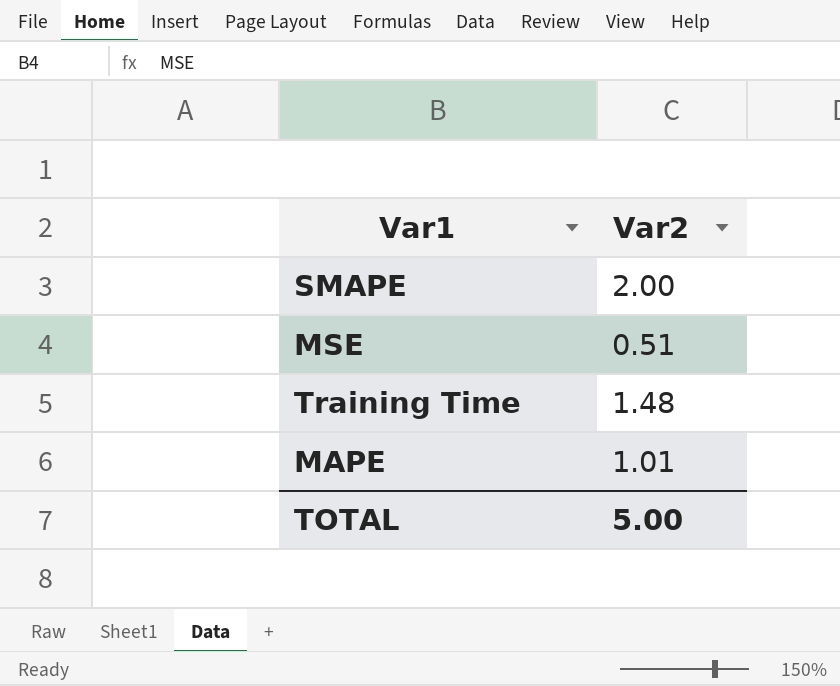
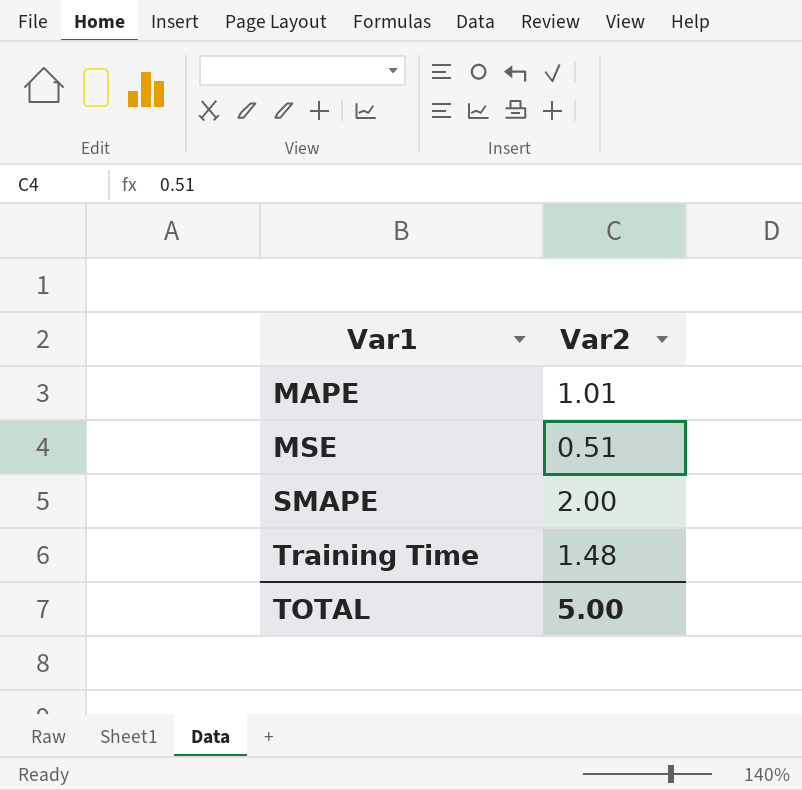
row order: none -> Var1 ascending

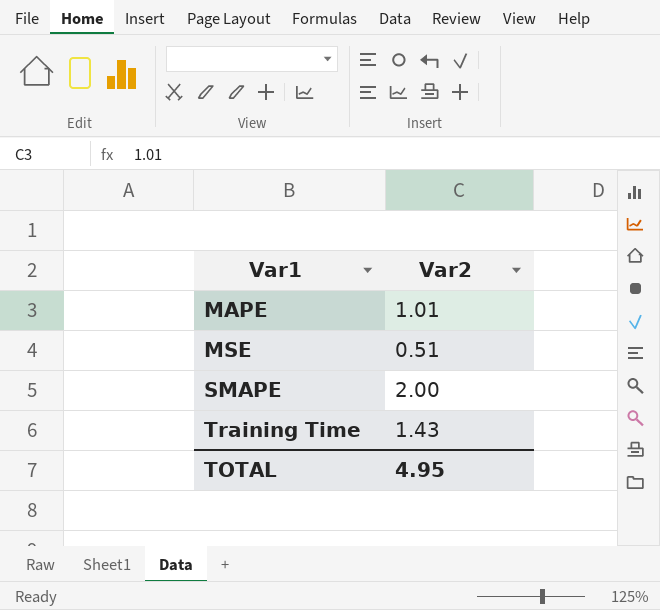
Training Time | Var2: 1.48 -> 1.43
TOTAL | Var2: 5.00 -> 4.95

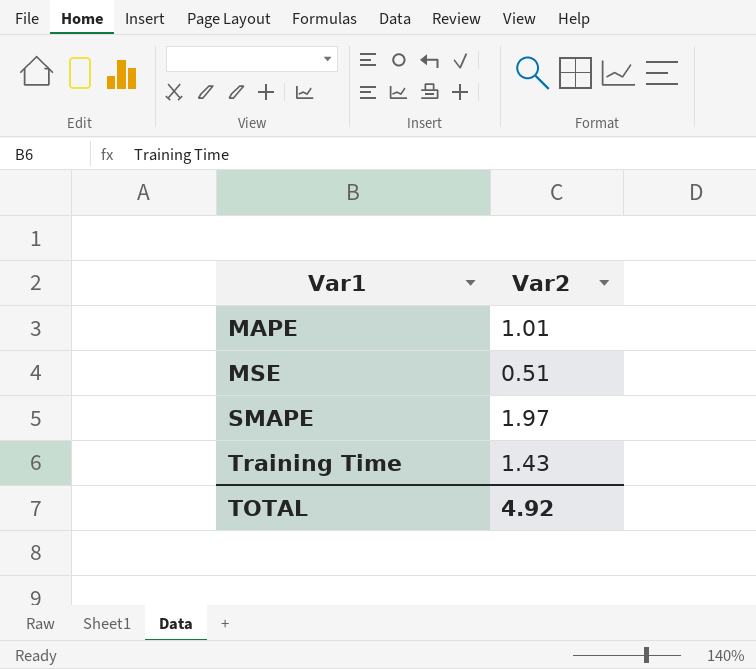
SMAPE | Var2: 2.00 -> 1.97
TOTAL | Var2: 4.95 -> 4.92

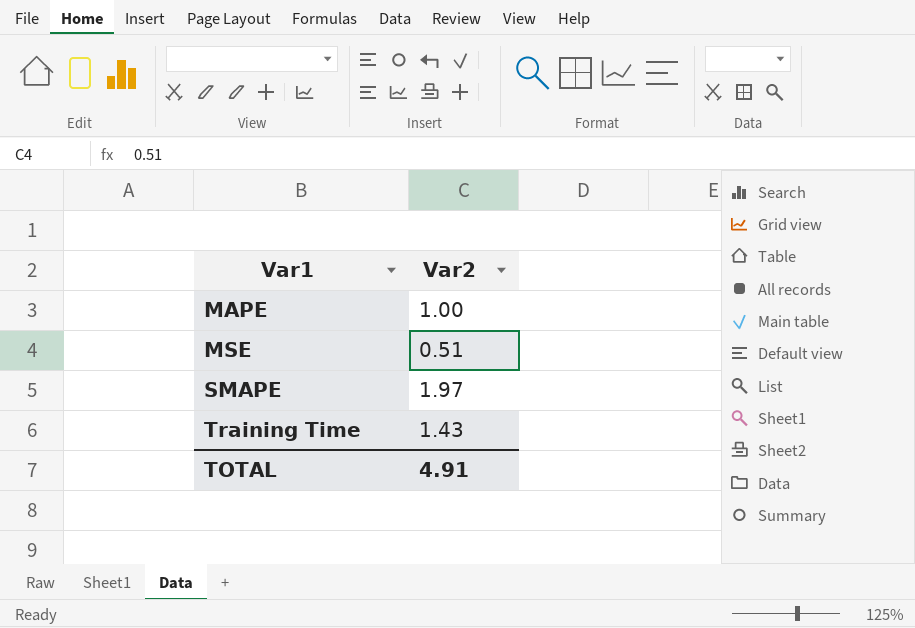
MAPE | Var2: 1.01 -> 1.00
TOTAL | Var2: 4.92 -> 4.91

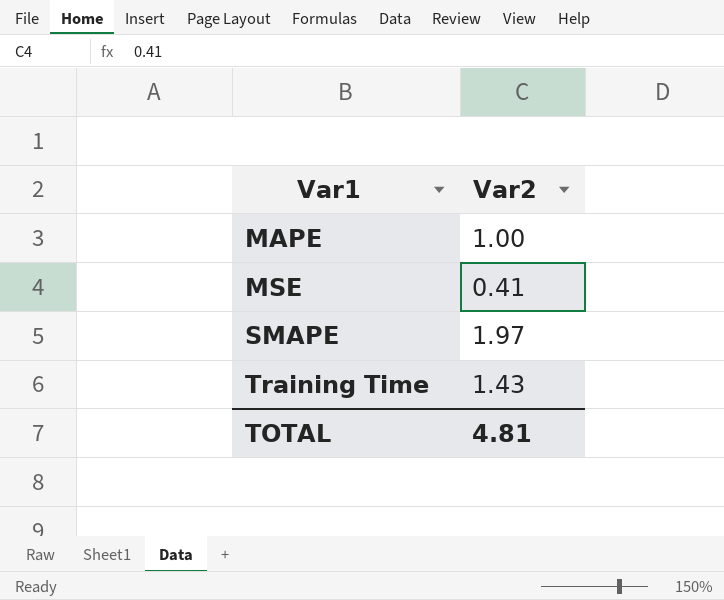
MSE | Var2: 0.51 -> 0.41
TOTAL | Var2: 4.91 -> 4.81

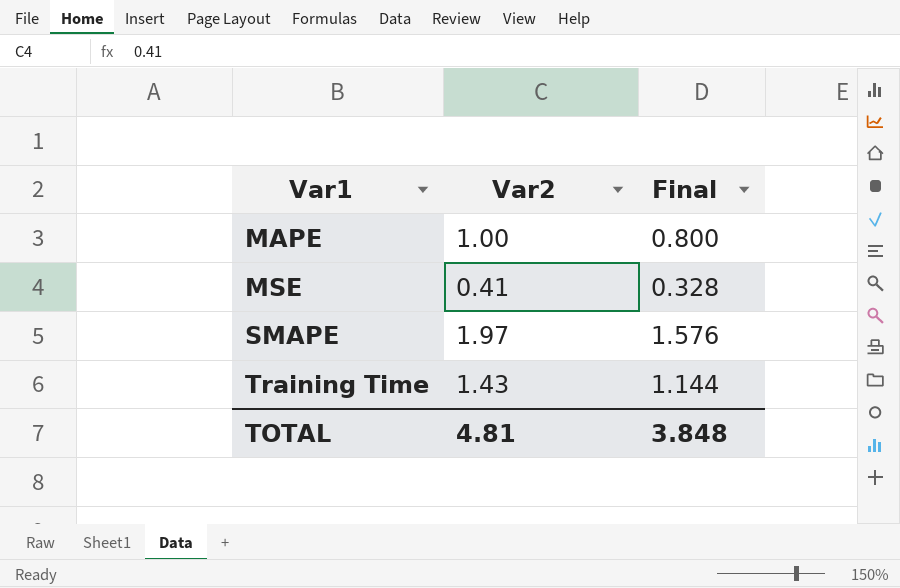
column Final | formula: none -> [Var2] * 0.8

